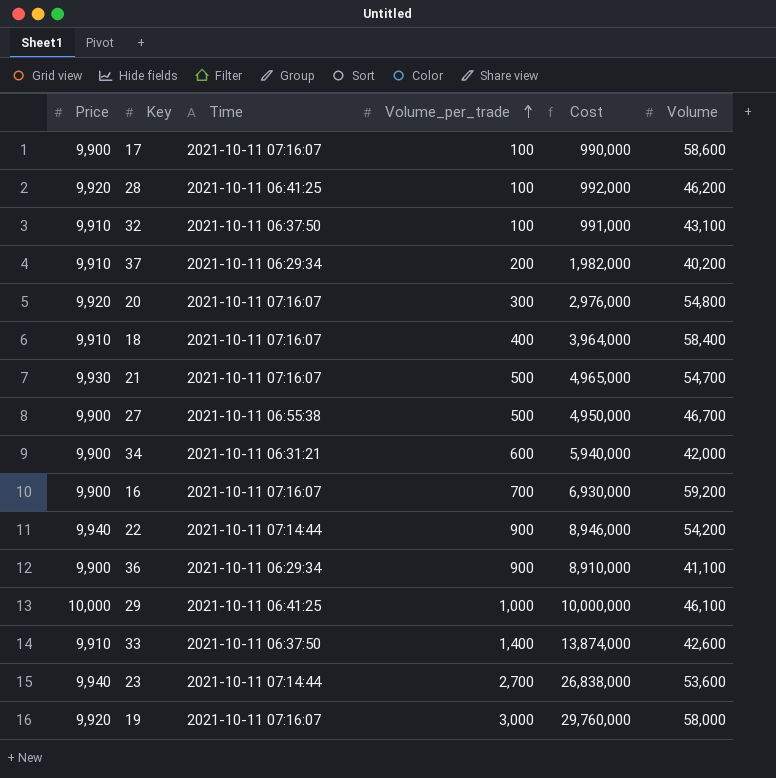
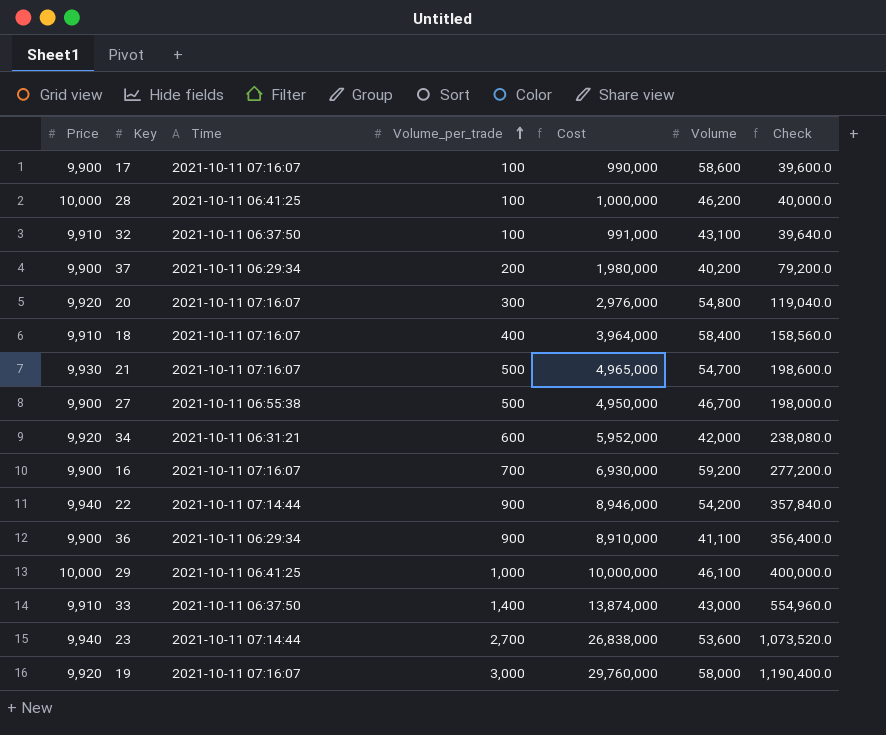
column Check | formula: none -> [Cost] * 0.04
28 | Price: 9,920 -> 10,000
28 | Cost: 992,000 -> 1,000,000
37 | Price: 9,910 -> 9,900
37 | Cost: 1,982,000 -> 1,980,000
34 | Price: 9,900 -> 9,920
34 | Cost: 5,940,000 -> 5,952,000
33 | Volume: 42,600 -> 43,000

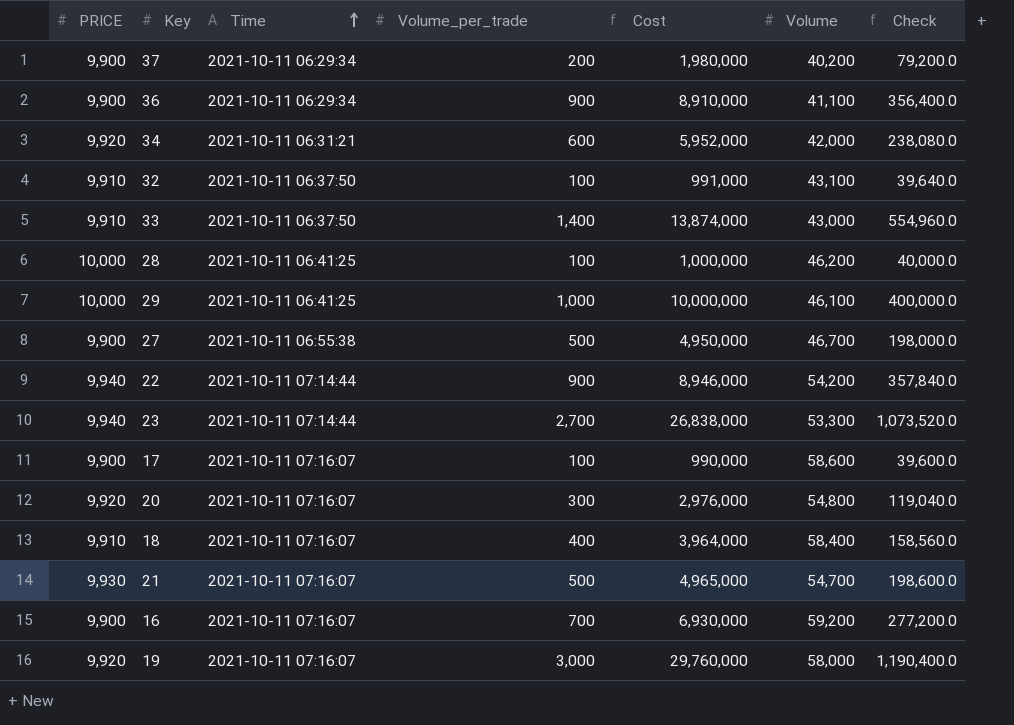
row order: Volume_per_trade ascending -> Time ascending
column name: Price -> PRICE
23 | Volume: 53,600 -> 53,300

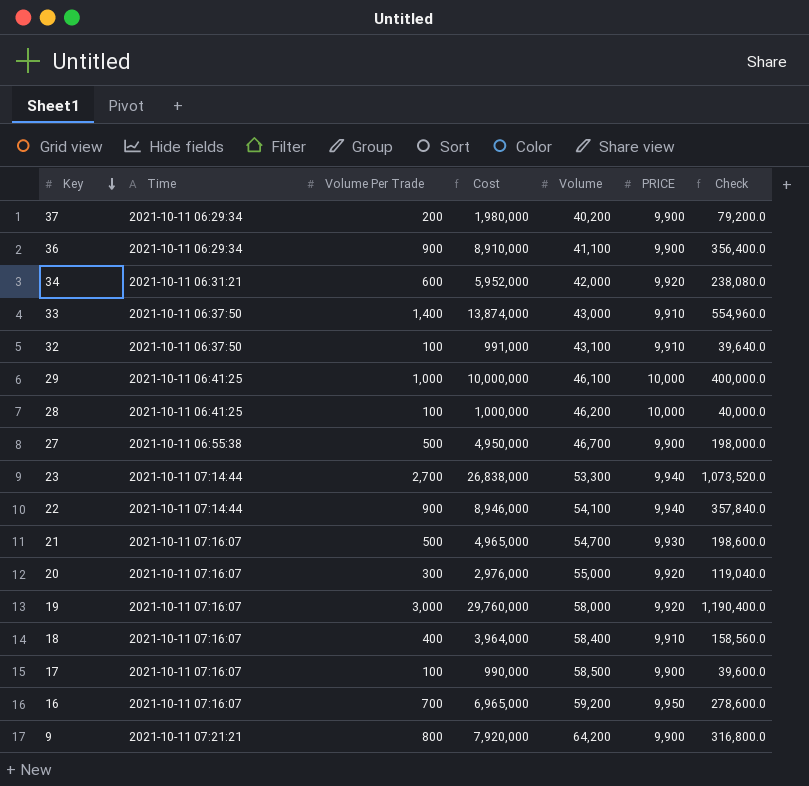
row order: Time ascending -> Key descending
column name: Volume_per_trade -> Volume Per Trade
column PRICE | position: 1 -> 6
22 | Volume: 54,200 -> 54,100
20 | Volume: 54,800 -> 55,000
17 | Volume: 58,600 -> 58,500
16 | Cost: 6,930,000 -> 6,965,000
16 | PRICE: 9,900 -> 9,950
16 | Check: 277,200.0 -> 278,600.0
row 9: none -> 2021-10-11 07:21:21 | 800 | 7,920,000 | 64,200 | 9,900 | 316,800.0

